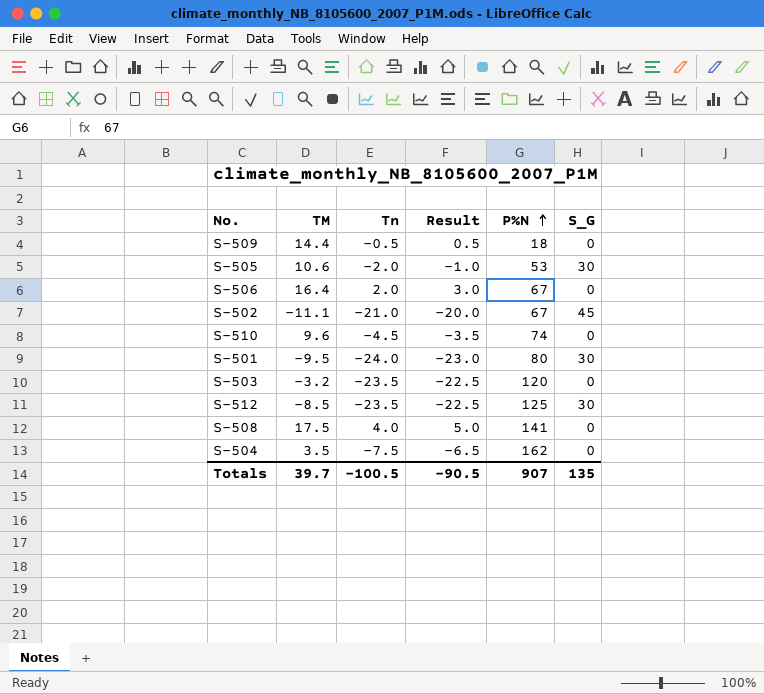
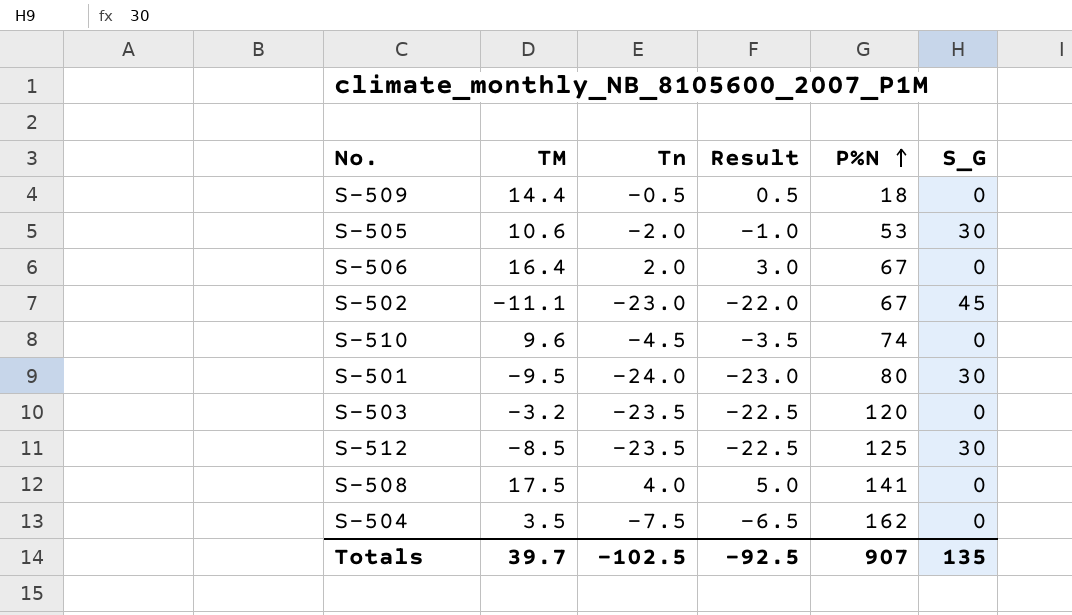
S-502 | Tn: -21.0 -> -23.0
S-502 | Result: -20.0 -> -22.0
Totals | Tn: -100.5 -> -102.5
Totals | Result: -90.5 -> -92.5

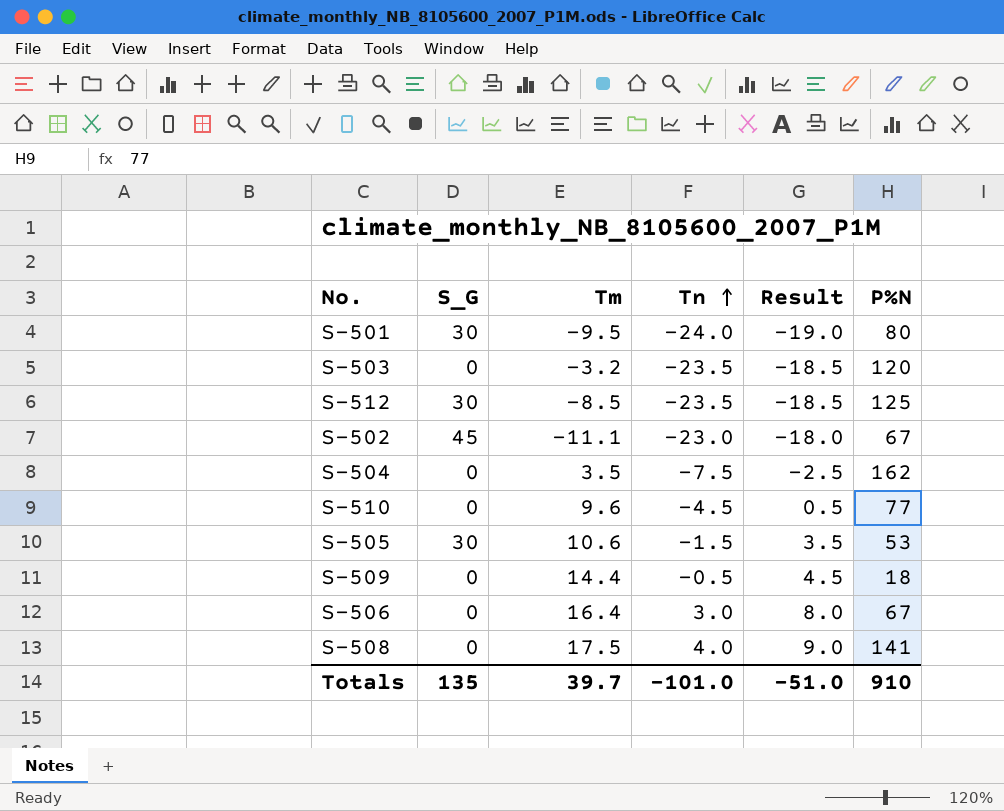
row order: P%N ascending -> Tn ascending
column S_G | position: 6 -> 2
column name: TM -> Tm
column Result | formula: [Tn] + 1 -> [Tn] + 5
S-510 | P%N: 74 -> 77
S-505 | Tn: -2.0 -> -1.5
S-506 | Tn: 2.0 -> 3.0
Totals | Tn: -102.5 -> -101.0
Totals | Result: -92.5 -> -51.0
Totals | P%N: 907 -> 910

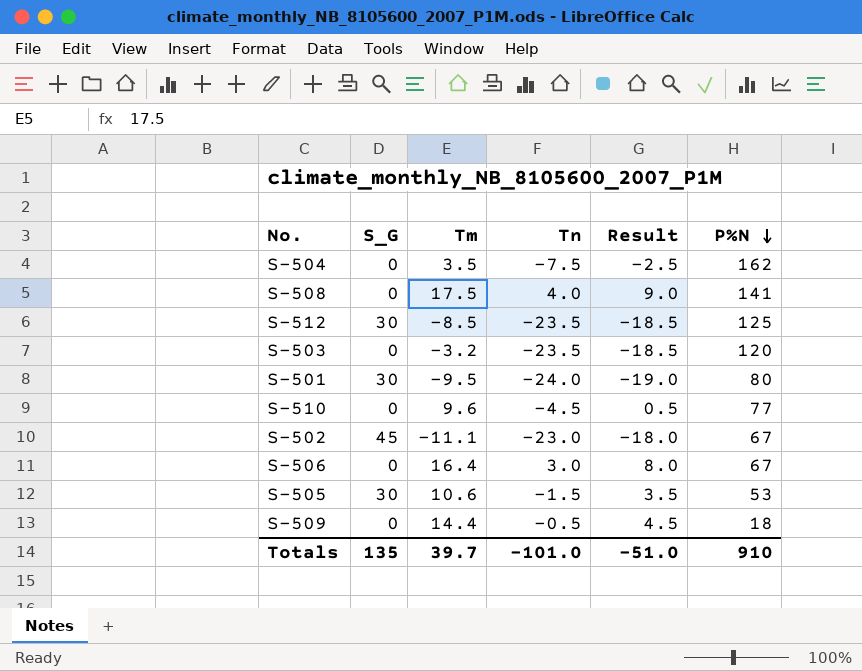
row order: Tn ascending -> P%N descending

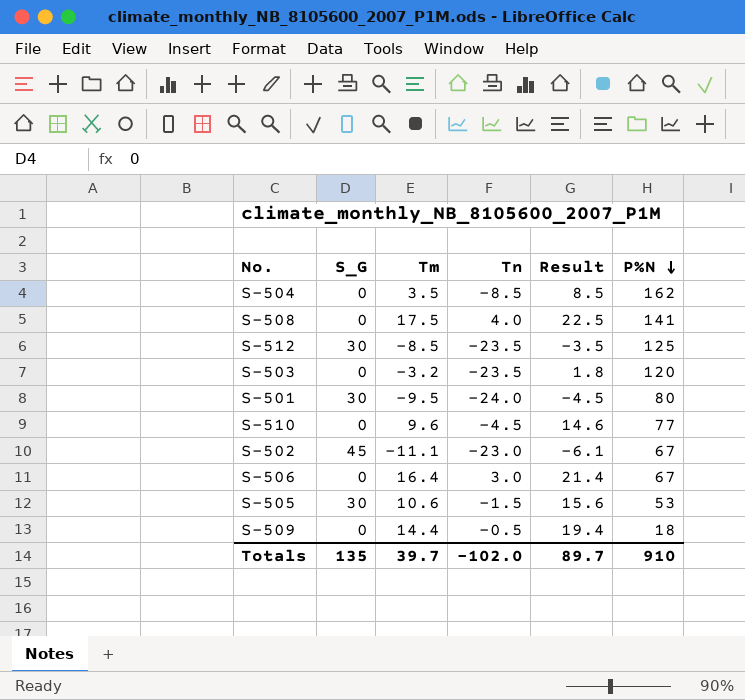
column Result | formula: [Tn] + 5 -> [Tm] + 5
S-504 | Tn: -7.5 -> -8.5
Totals | Tn: -101.0 -> -102.0
Totals | Result: -51.0 -> 89.7

